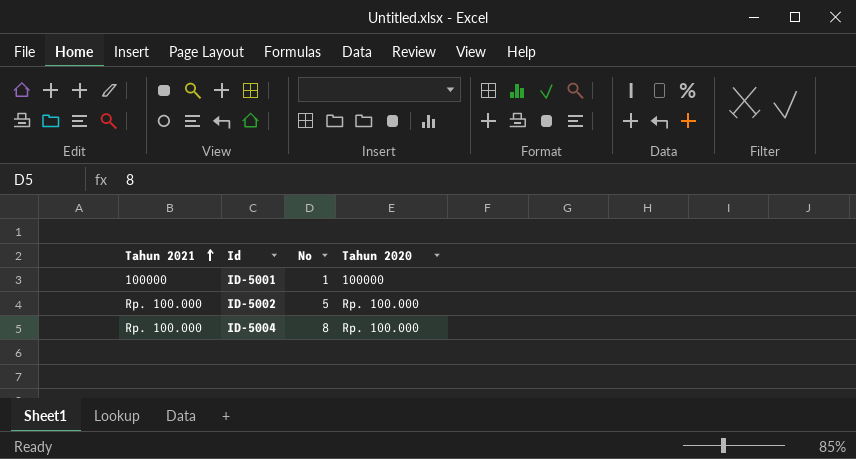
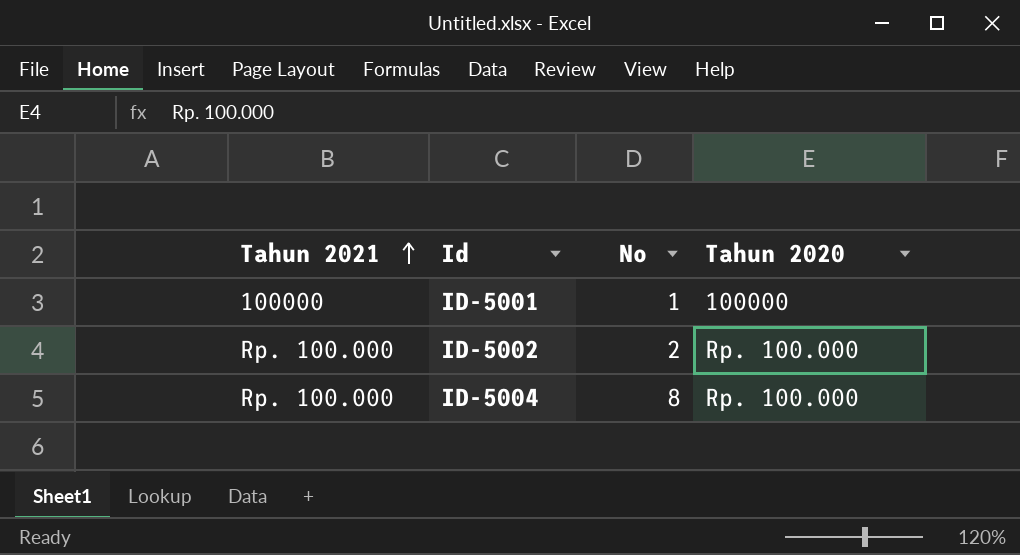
ID-5002 | No: 5 -> 2

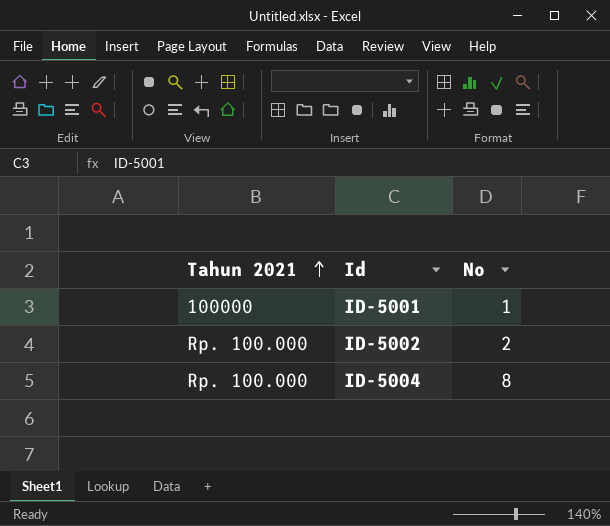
column Tahun 2020 | position: 4 -> none

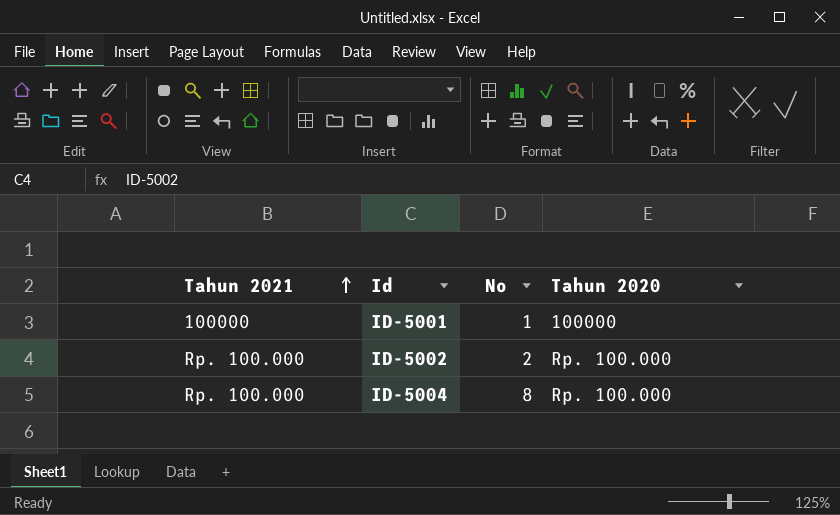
column Tahun 2020 | position: none -> 4

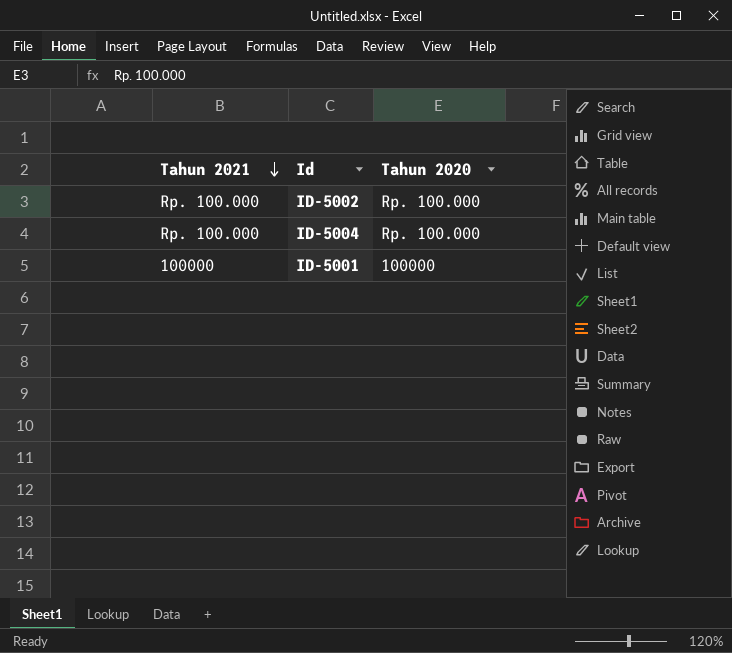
row order: Tahun 2021 ascending -> Tahun 2021 descending
column No | position: 3 -> none

